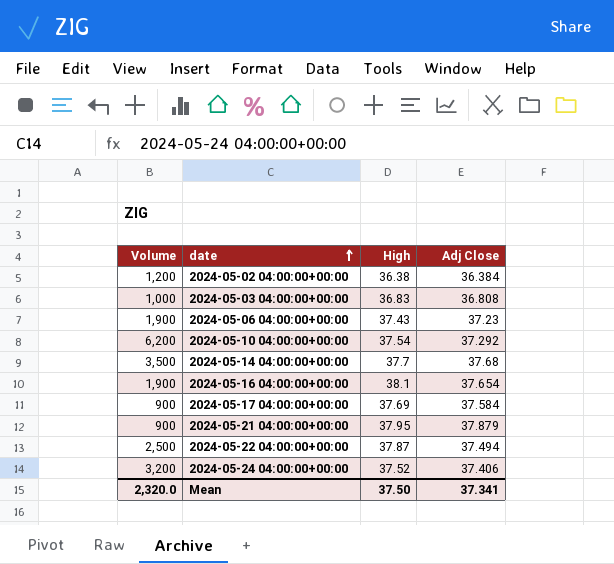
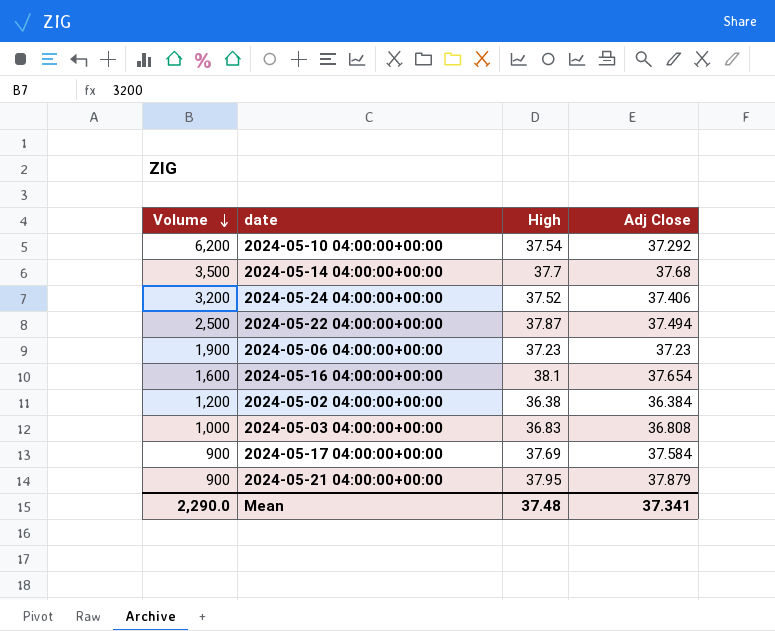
row order: date ascending -> Volume descending
2024-05-06 04:00:00+00:00 | High: 37.43 -> 37.23
2024-05-16 04:00:00+00:00 | Volume: 1,900 -> 1,600
Mean | Volume: 2,320.0 -> 2,290.0
Mean | High: 37.50 -> 37.48

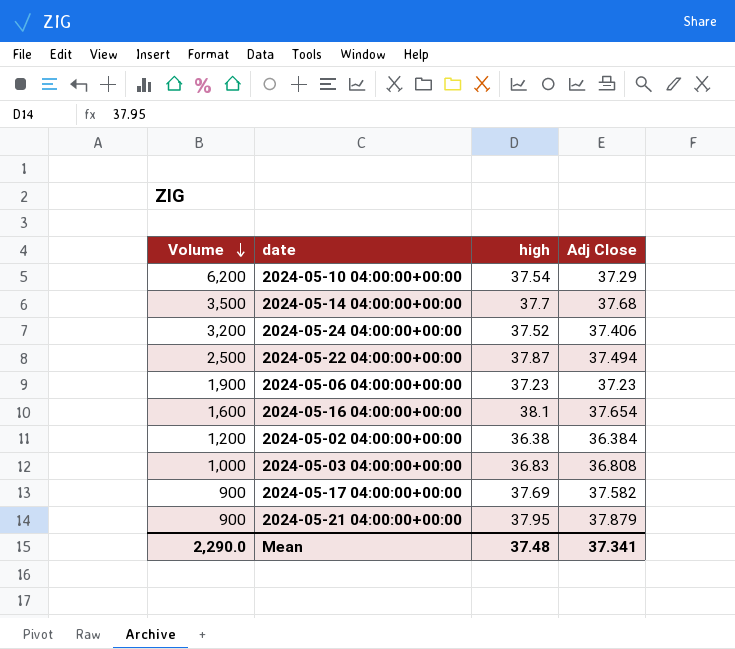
column name: High -> high
2024-05-10 04:00:00+00:00 | Adj Close: 37.292 -> 37.29
2024-05-17 04:00:00+00:00 | Adj Close: 37.584 -> 37.582

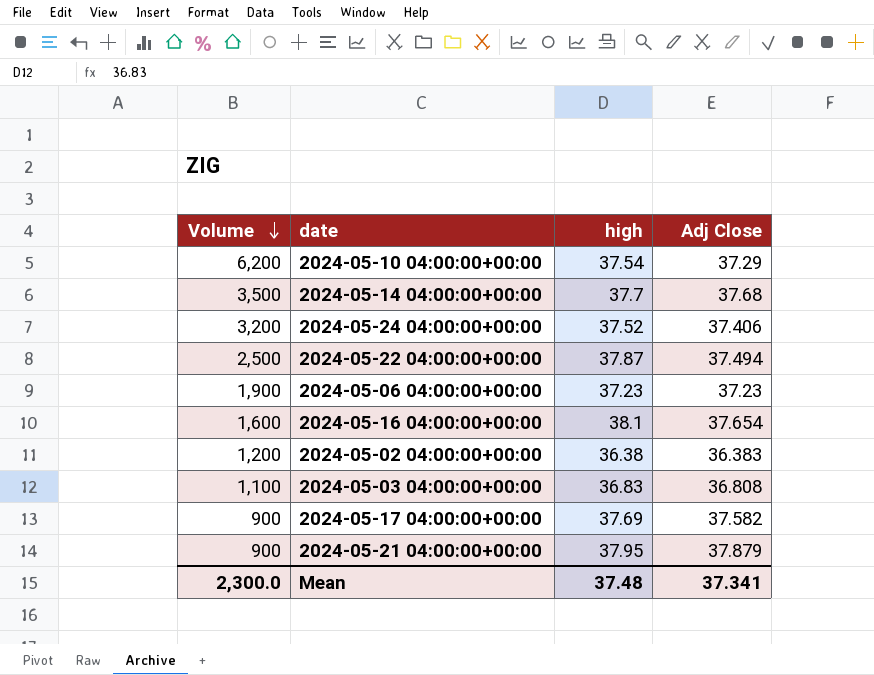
2024-05-02 04:00:00+00:00 | Adj Close: 36.384 -> 36.383
2024-05-03 04:00:00+00:00 | Volume: 1,000 -> 1,100
Mean | Volume: 2,290.0 -> 2,300.0

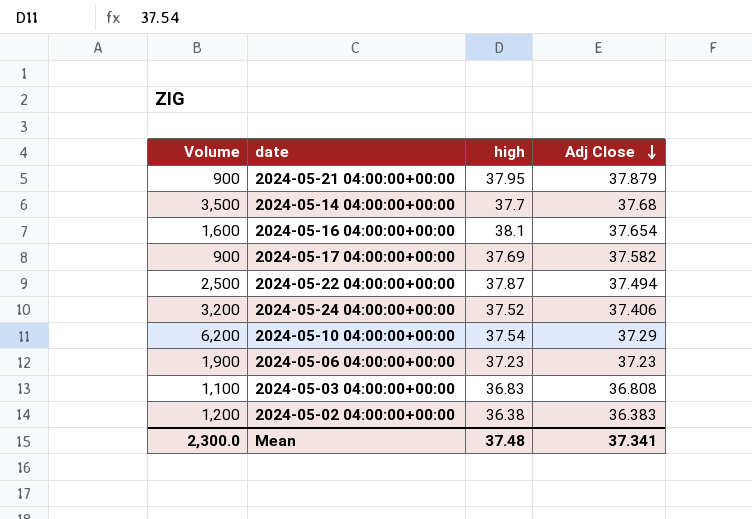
row order: Volume descending -> Adj Close descending

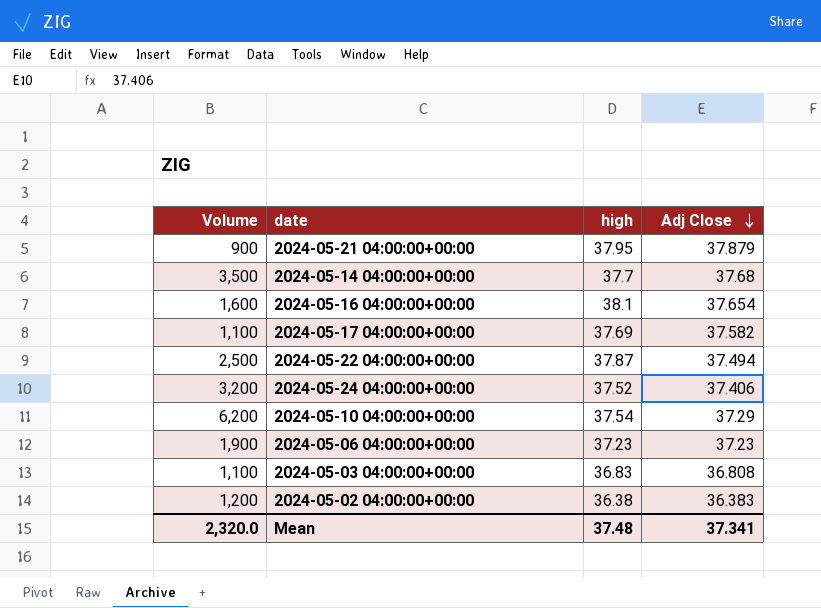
2024-05-17 04:00:00+00:00 | Volume: 900 -> 1,100
Mean | Volume: 2,300.0 -> 2,320.0

